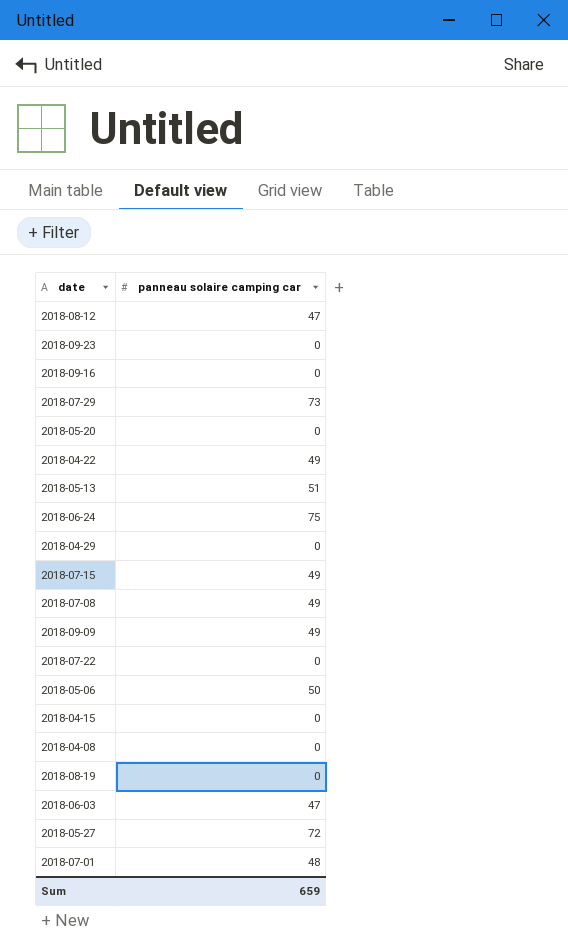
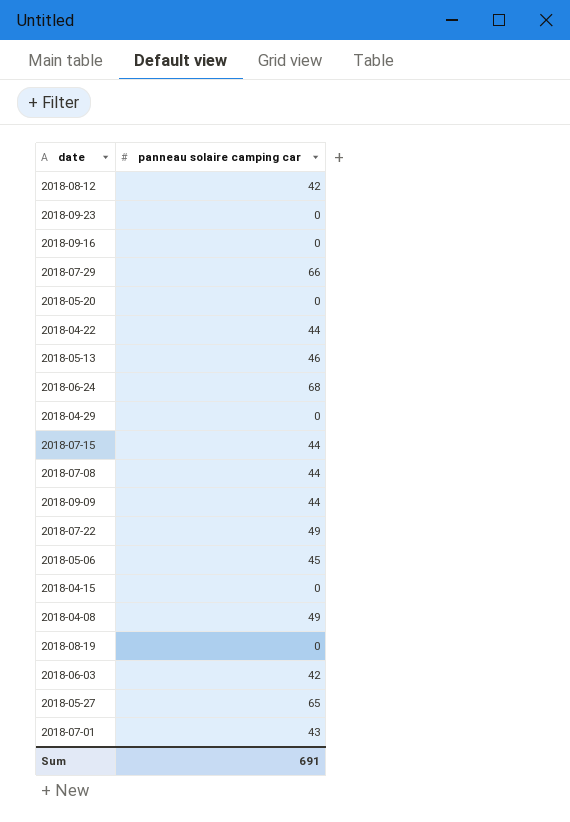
2018-08-12 | panneau solaire camping car: 47 -> 42
2018-07-29 | panneau solaire camping car: 73 -> 66
2018-04-22 | panneau solaire camping car: 49 -> 44
2018-05-13 | panneau solaire camping car: 51 -> 46
2018-06-24 | panneau solaire camping car: 75 -> 68
2018-07-15 | panneau solaire camping car: 49 -> 44
2018-07-08 | panneau solaire camping car: 49 -> 44
2018-09-09 | panneau solaire camping car: 49 -> 44
2018-07-22 | panneau solaire camping car: 0 -> 49
2018-05-06 | panneau solaire camping car: 50 -> 45
2018-04-08 | panneau solaire camping car: 0 -> 49
2018-06-03 | panneau solaire camping car: 47 -> 42
2018-05-27 | panneau solaire camping car: 72 -> 65
2018-07-01 | panneau solaire camping car: 48 -> 43
Sum | panneau solaire camping car: 659 -> 691

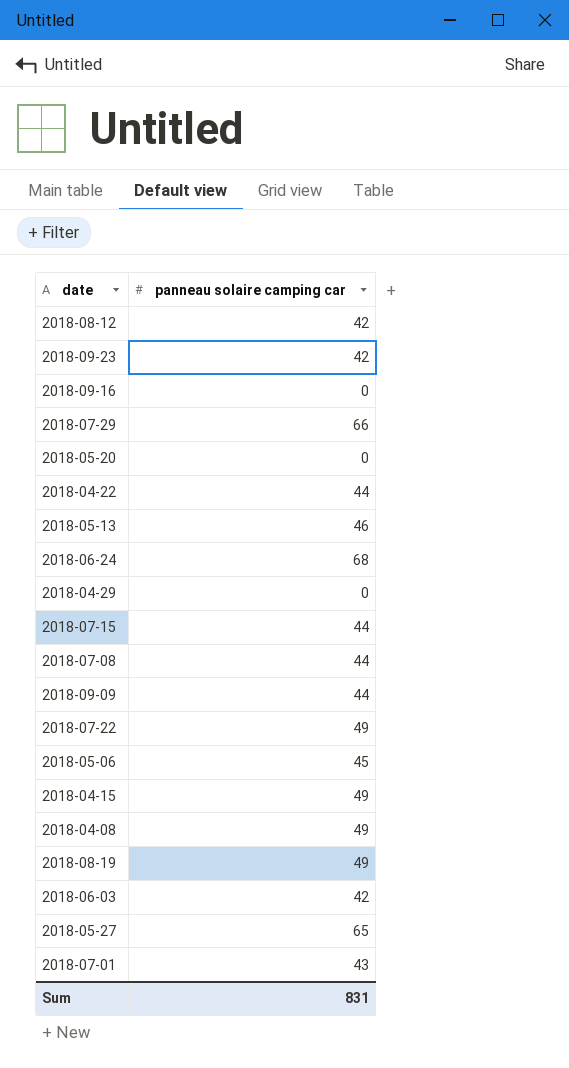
2018-09-23 | panneau solaire camping car: 0 -> 42
2018-04-15 | panneau solaire camping car: 0 -> 49
2018-08-19 | panneau solaire camping car: 0 -> 49
Sum | panneau solaire camping car: 691 -> 831

